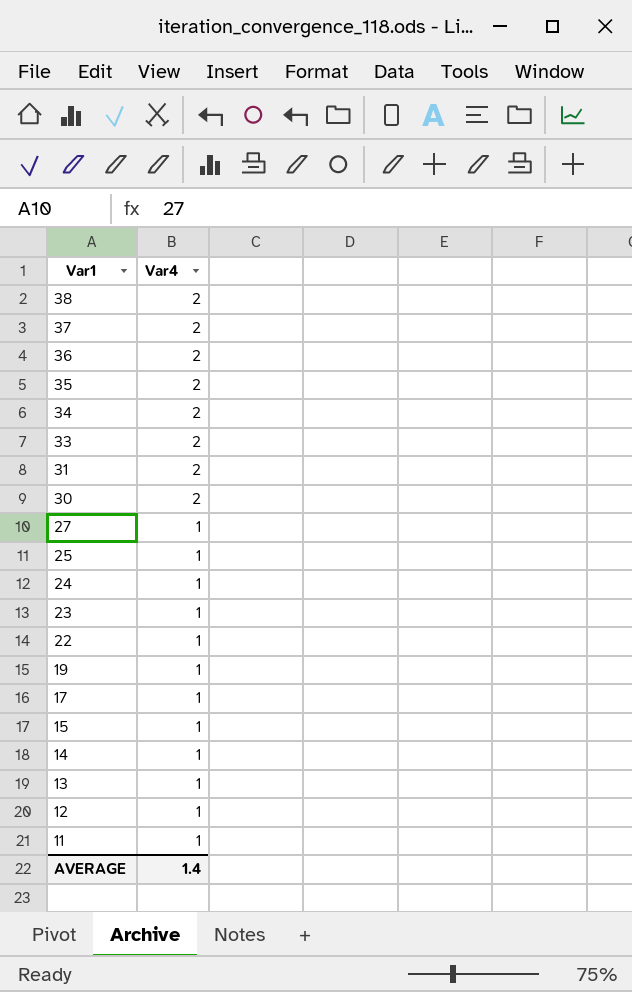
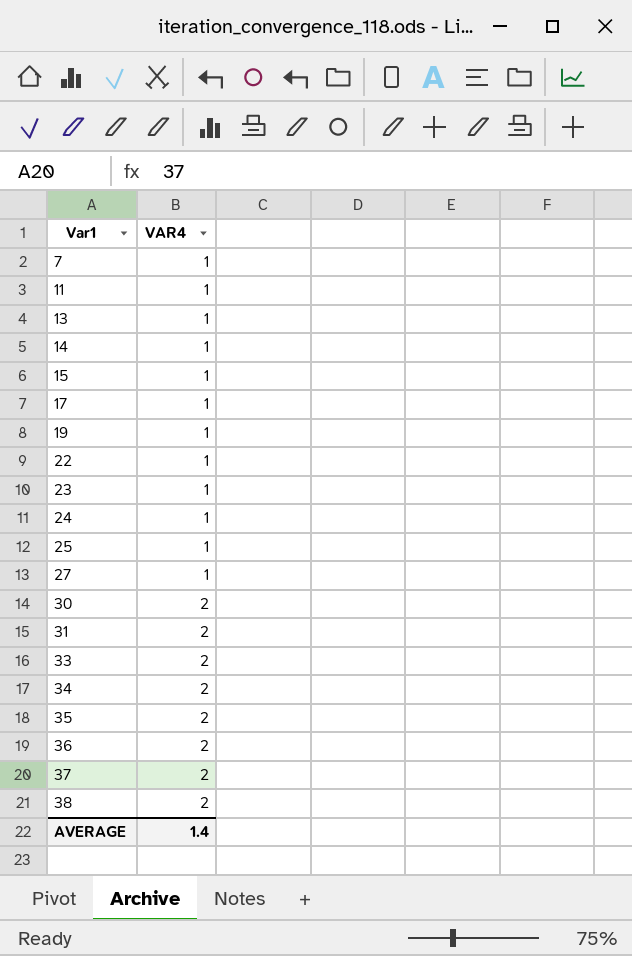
row order: Var1 descending -> Var1 ascending
column name: Var4 -> VAR4
row 12: 1 -> none
row 7: none -> 1

